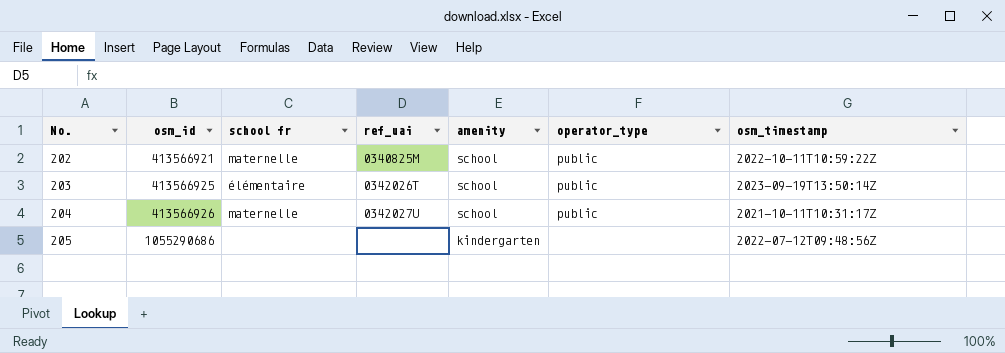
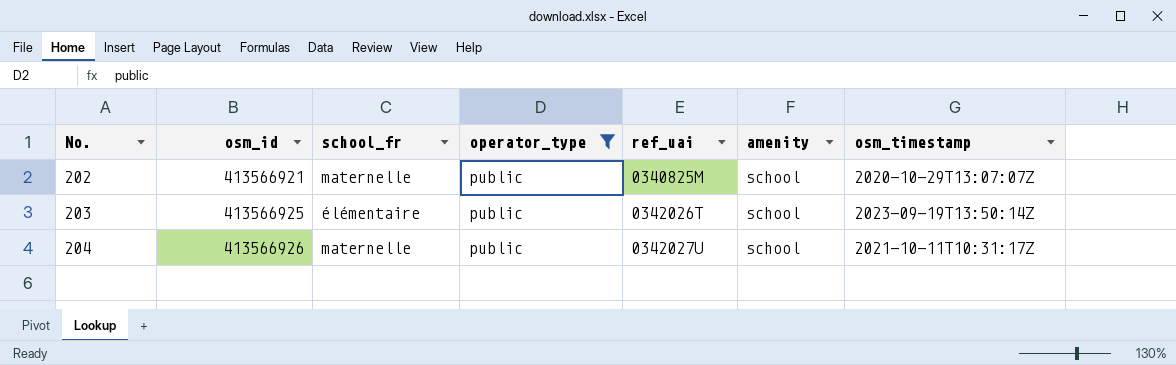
filter: none -> operator_type = public
column name: school fr -> school_fr
column operator_type | position: 6 -> 4
202 | osm_timestamp: 2022-10-11T10:59:22Z -> 2020-10-29T13:07:07Z

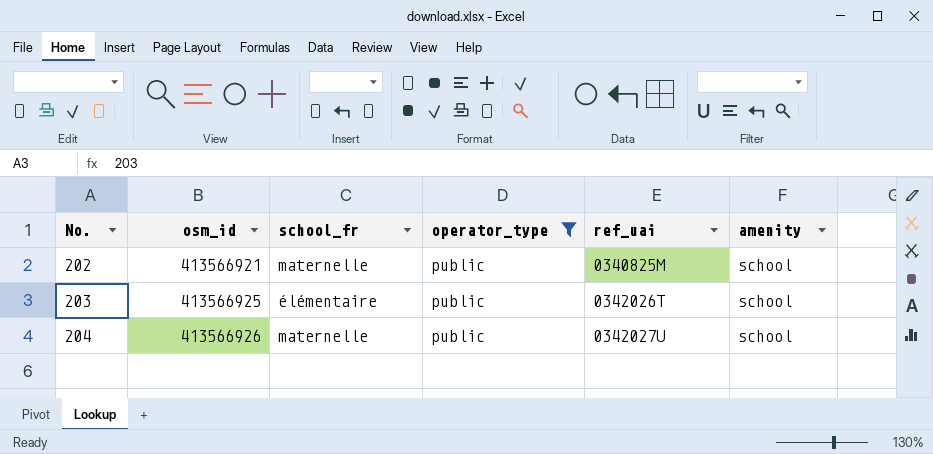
column osm_timestamp | position: 7 -> none

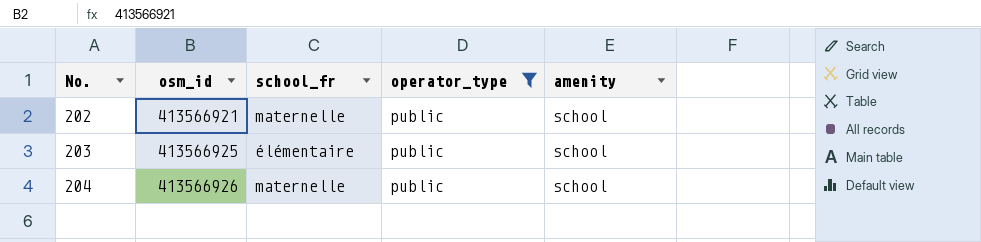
column ref_uai | position: 5 -> none

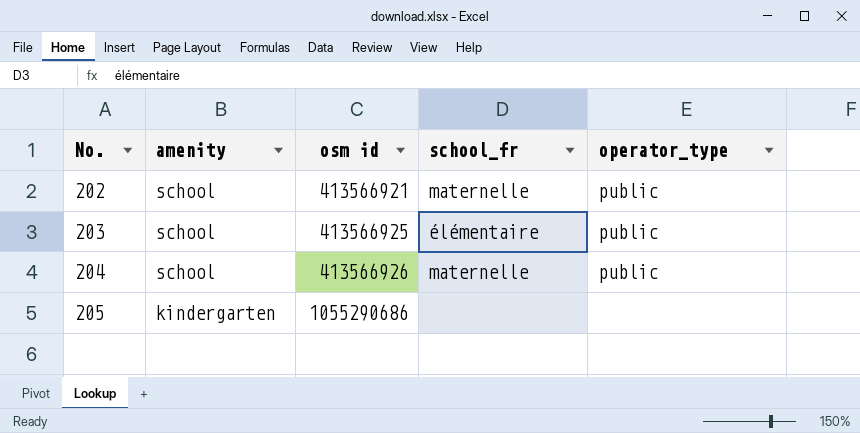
filter: operator_type = public -> none
column amenity | position: 5 -> 2
column name: osm_id -> osm id

